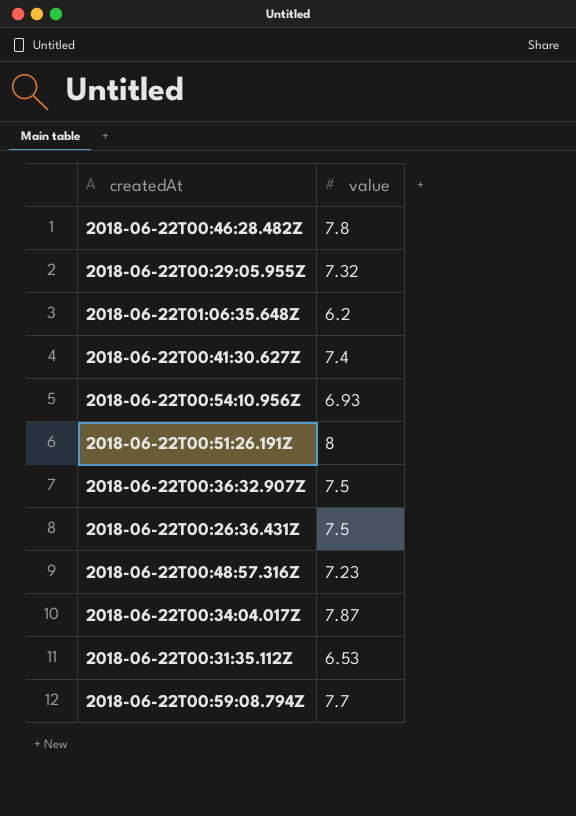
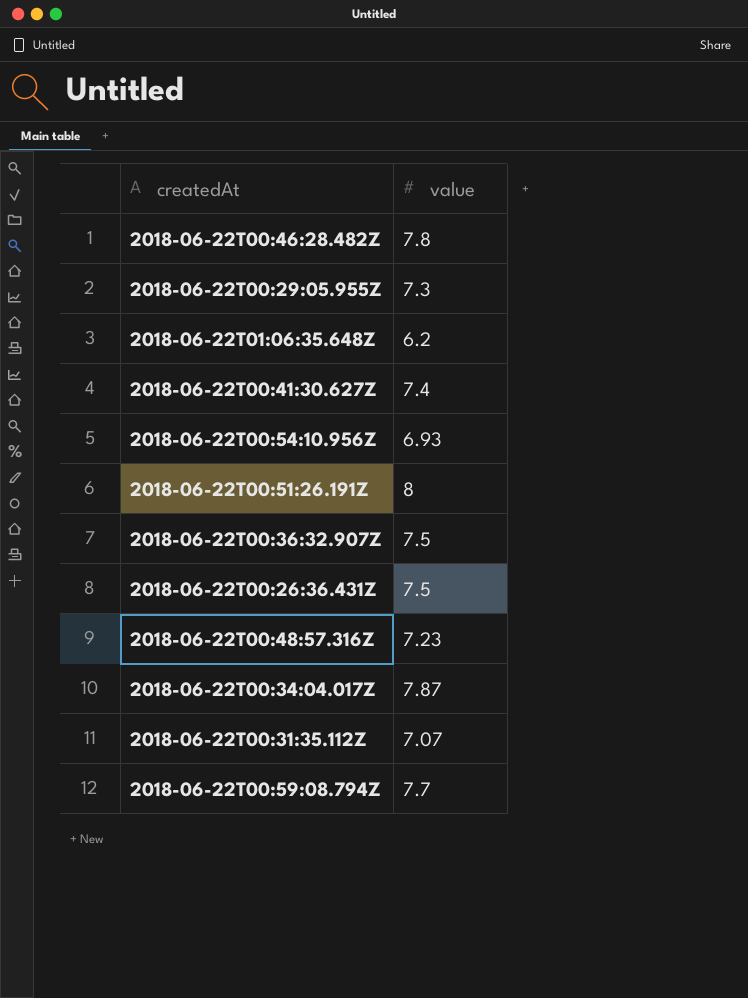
2018-06-22T00:29:05.955Z | value: 7.32 -> 7.3
2018-06-22T00:31:35.112Z | value: 6.53 -> 7.07

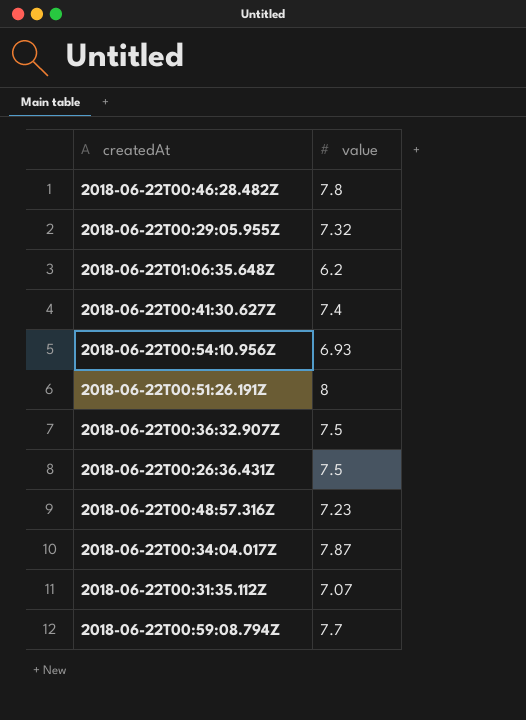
2018-06-22T00:29:05.955Z | value: 7.3 -> 7.32

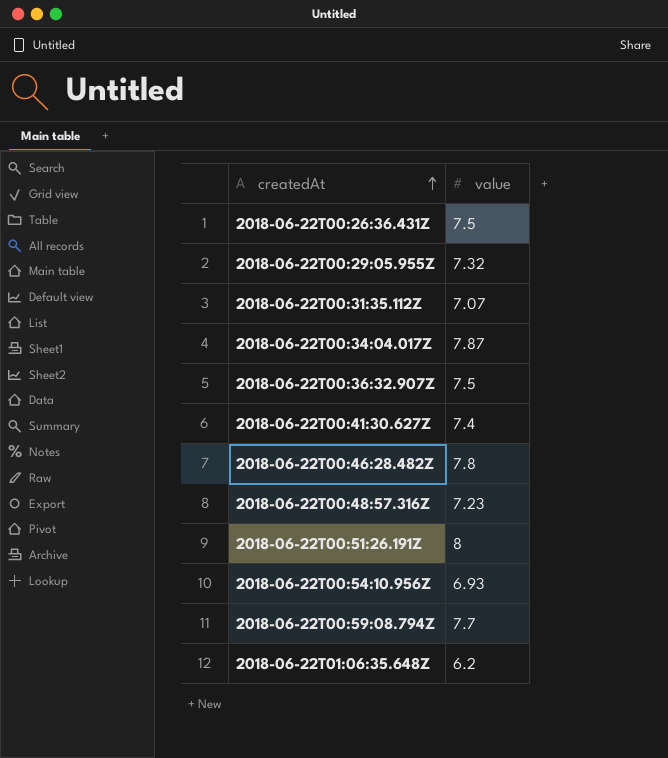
row order: none -> createdAt ascending

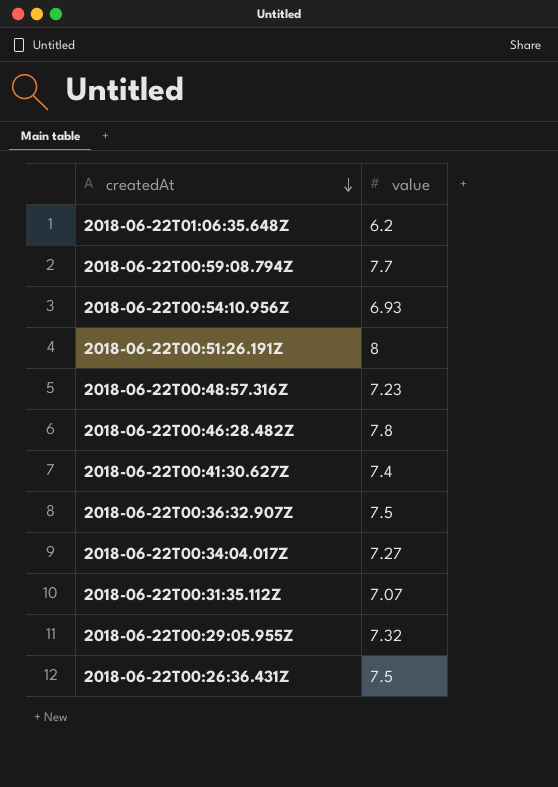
row order: createdAt ascending -> createdAt descending
2018-06-22T00:34:04.017Z | value: 7.87 -> 7.27

